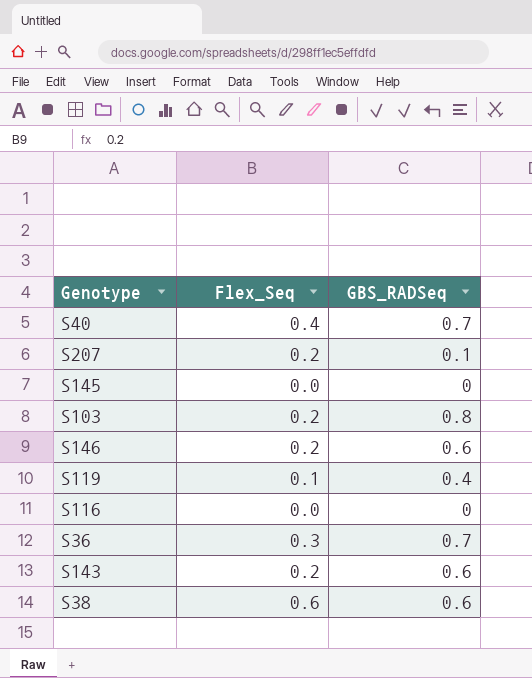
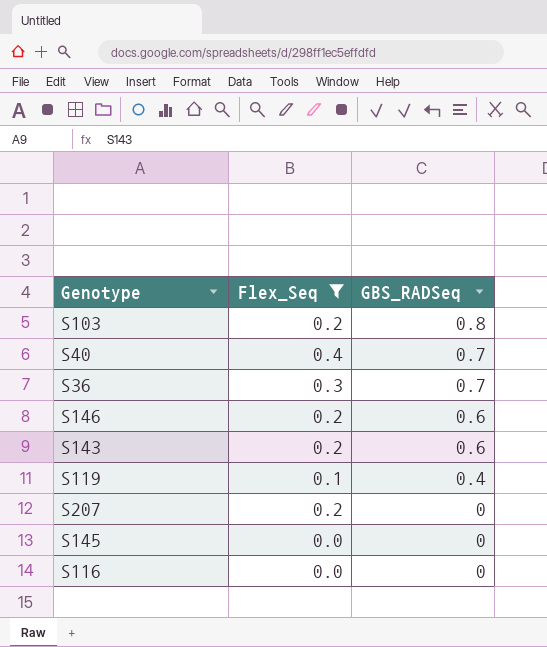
filter: none -> Flex_Seq != 0.6
row order: none -> GBS_RADSeq descending
S207 | GBS_RADSeq: 0.1 -> 0

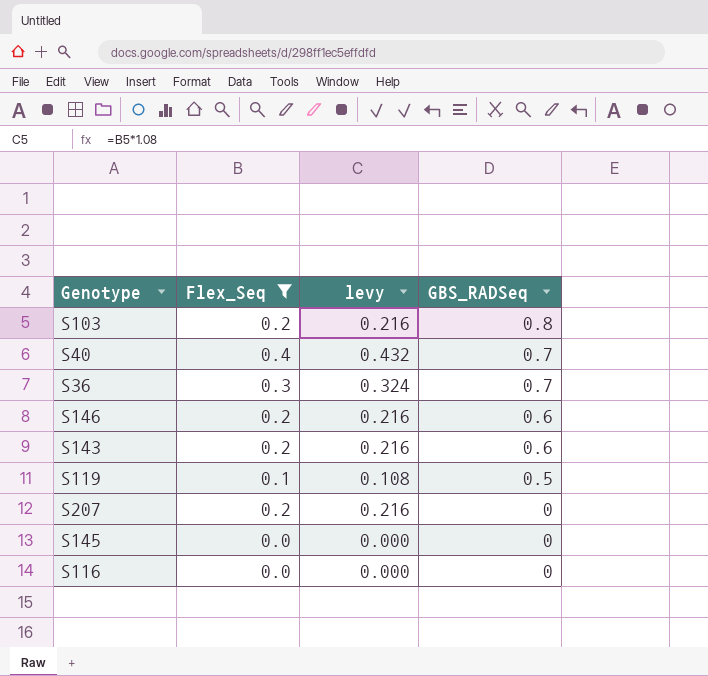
column levy | formula: none -> [Flex_Seq] * 1.08
S119 | GBS_RADSeq: 0.4 -> 0.5

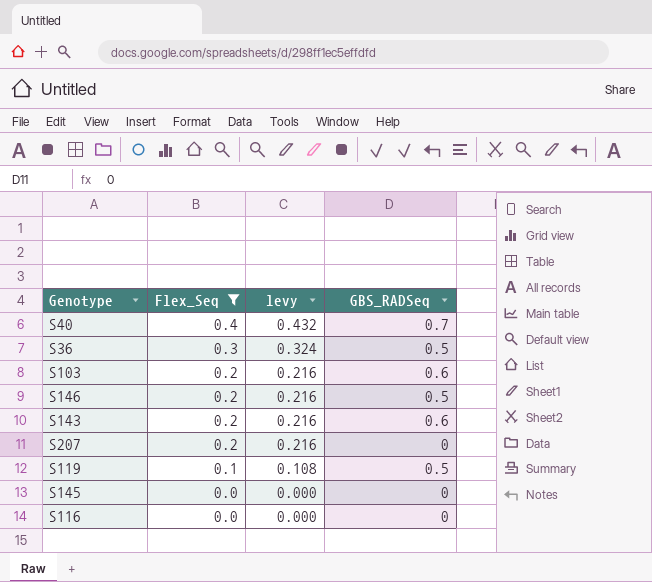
row order: GBS_RADSeq descending -> Flex_Seq descending
S36 | GBS_RADSeq: 0.7 -> 0.5
S103 | GBS_RADSeq: 0.8 -> 0.6
S146 | GBS_RADSeq: 0.6 -> 0.5

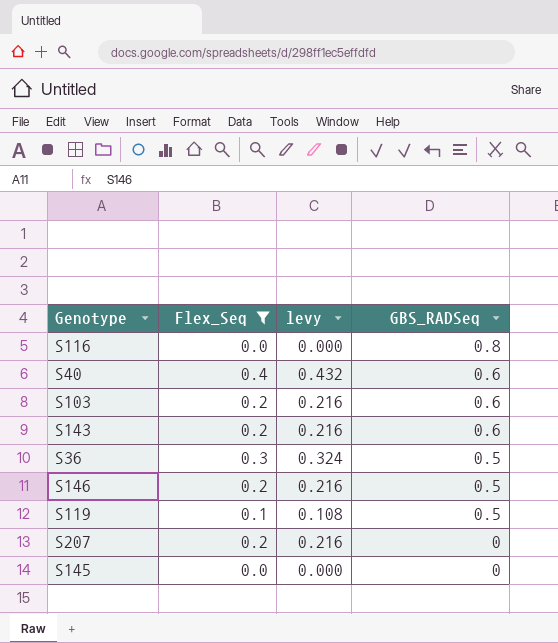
row order: Flex_Seq descending -> GBS_RADSeq descending
S116 | GBS_RADSeq: 0 -> 0.8
S40 | GBS_RADSeq: 0.7 -> 0.6

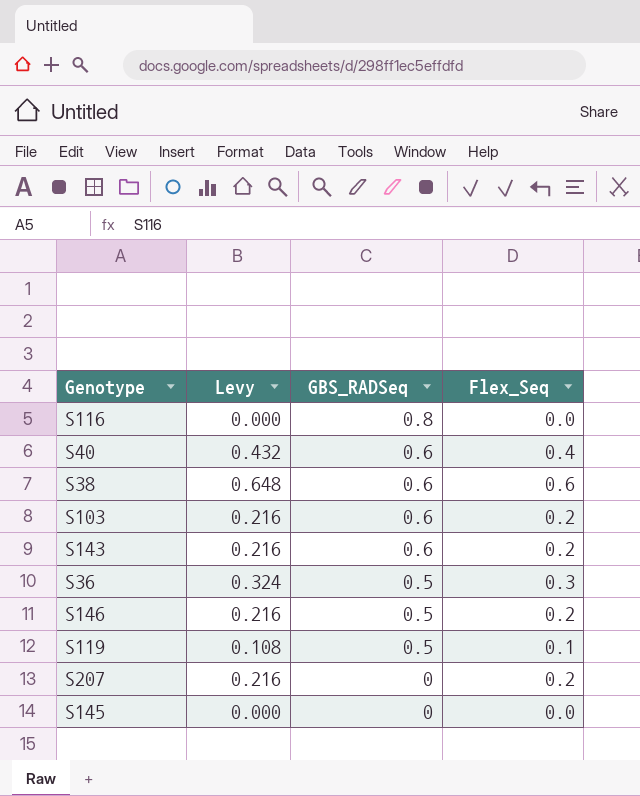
filter: Flex_Seq != 0.6 -> none
column name: levy -> Levy
column Flex_Seq | position: 2 -> 4

